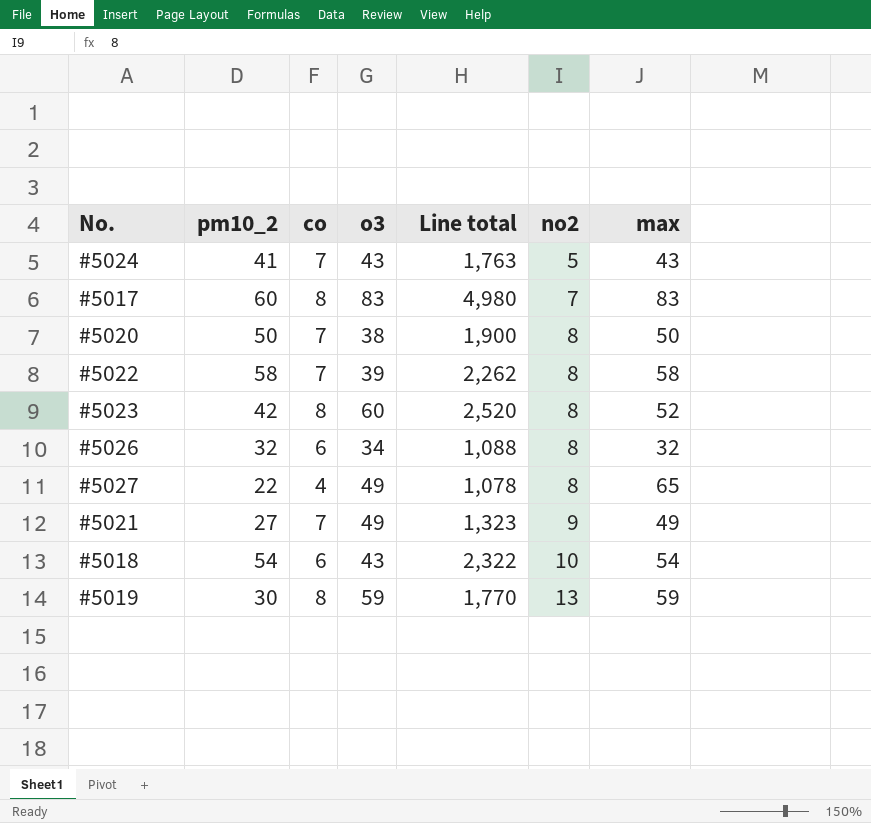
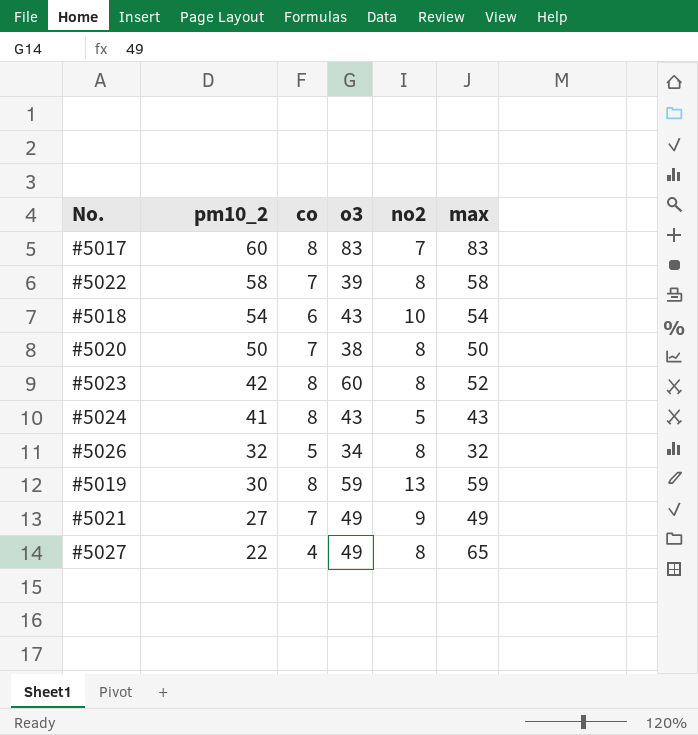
row order: no2 ascending -> pm10_2 descending
column Line total | formula: [pm10_2] * [o3] -> none
#5024 | co: 7 -> 8
#5026 | co: 6 -> 5

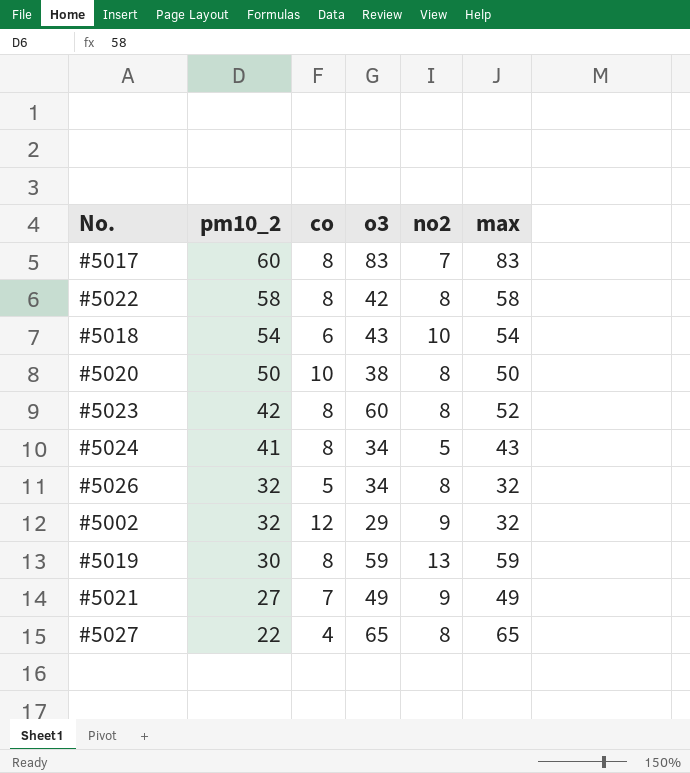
#5022 | co: 7 -> 8
#5022 | o3: 39 -> 42
#5020 | co: 7 -> 10
#5024 | o3: 43 -> 34
row #5002: none -> 32 | 12 | 29 | 9 | 32
#5027 | o3: 49 -> 65

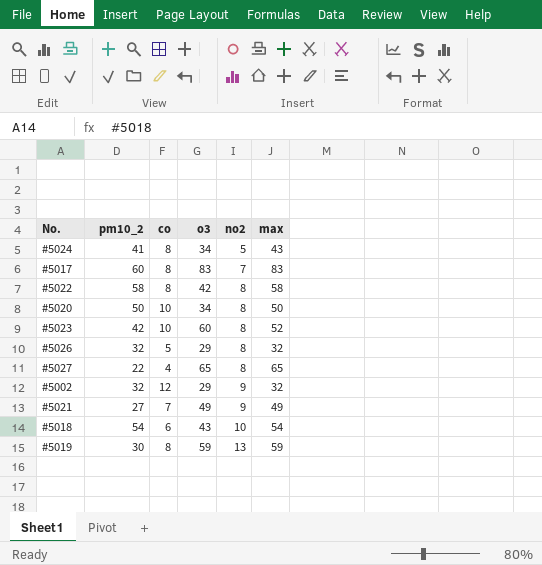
row order: pm10_2 descending -> no2 ascending
#5020 | o3: 38 -> 34
#5023 | co: 8 -> 10
#5026 | o3: 34 -> 29

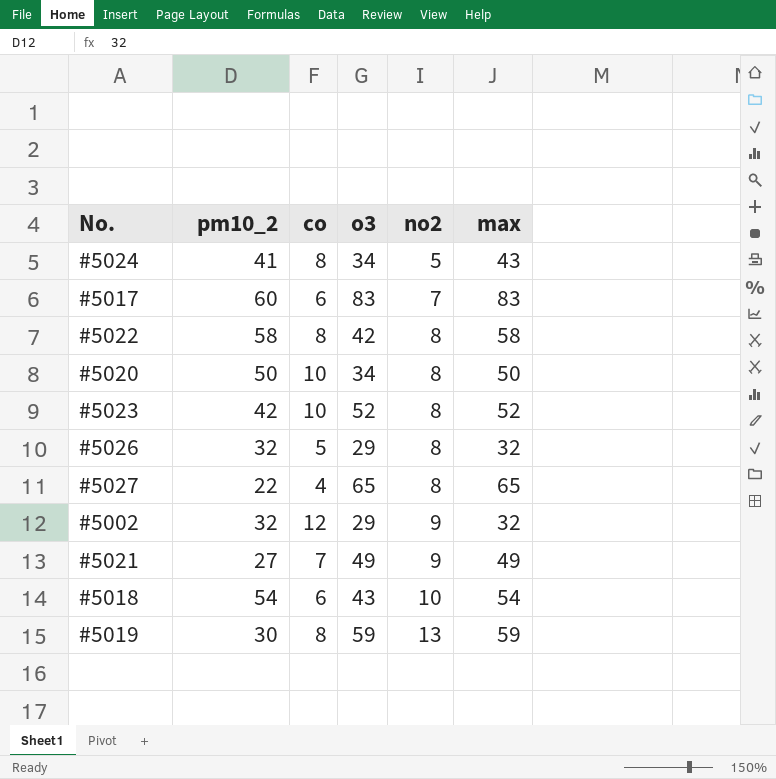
#5017 | co: 8 -> 6
#5023 | o3: 60 -> 52

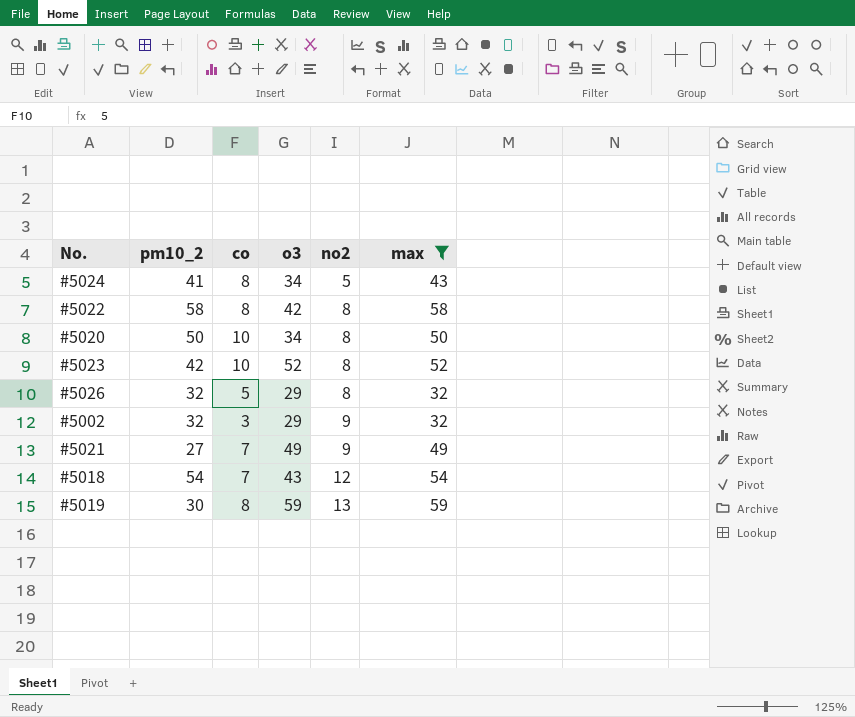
filter: none -> max <= 59
#5002 | co: 12 -> 3
#5018 | co: 6 -> 7
#5018 | no2: 10 -> 12

